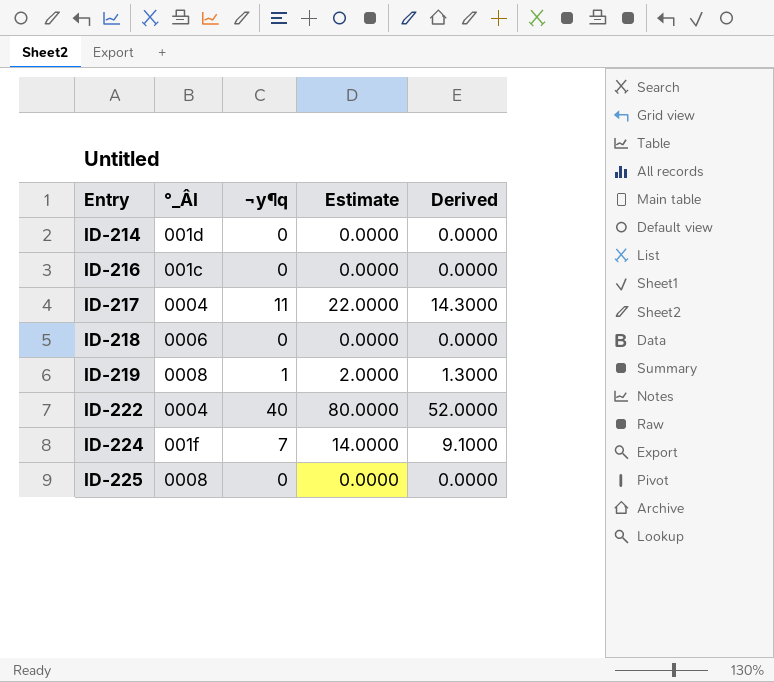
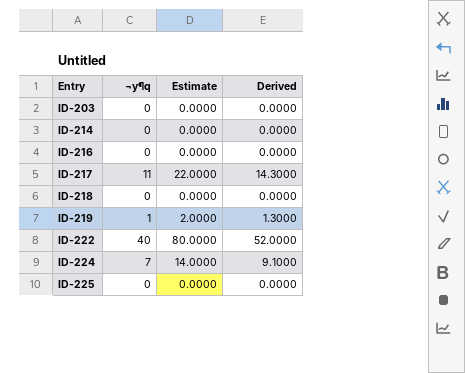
column °_ÂI | position: 2 -> none
row ID-203: none -> 0 | 0.0000 | 0.0000

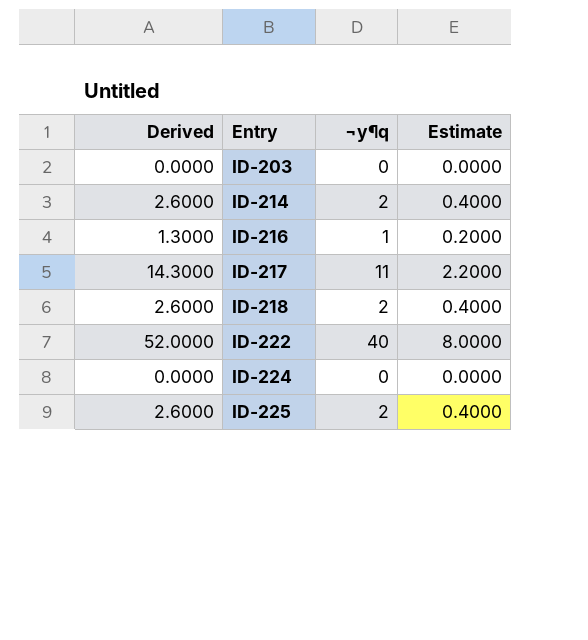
column Derived | position: 4 -> 1
column Estimate | formula: [¬y¶q] * 2 -> [¬y¶q] * 0.2
row ID-219: 1 | 2.0000 | 1.3000 -> none
ID-214 | Derived: 0.0000 -> 2.6000
ID-214 | ¬y¶q: 0 -> 2
ID-216 | Derived: 0.0000 -> 1.3000
ID-216 | ¬y¶q: 0 -> 1
ID-218 | Derived: 0.0000 -> 2.6000
ID-218 | ¬y¶q: 0 -> 2
ID-224 | Derived: 9.1000 -> 0.0000
ID-224 | ¬y¶q: 7 -> 0
ID-225 | Derived: 0.0000 -> 2.6000
ID-225 | ¬y¶q: 0 -> 2

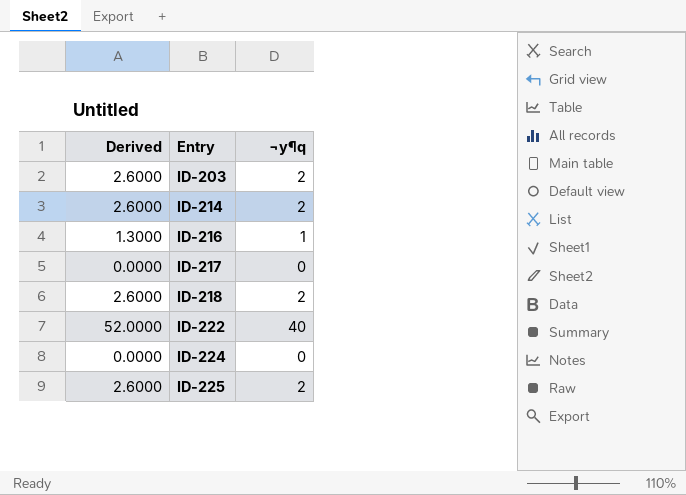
column Estimate | formula: [¬y¶q] * 0.2 -> none
ID-203 | Derived: 0.0000 -> 2.6000
ID-203 | ¬y¶q: 0 -> 2
ID-217 | Derived: 14.3000 -> 0.0000
ID-217 | ¬y¶q: 11 -> 0

